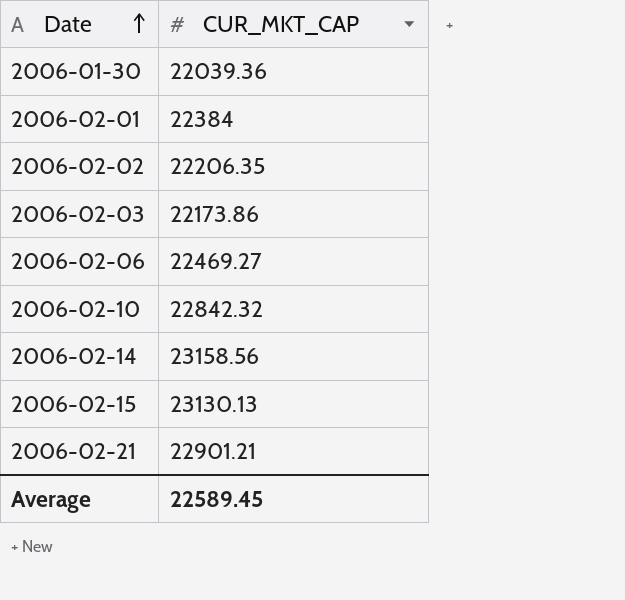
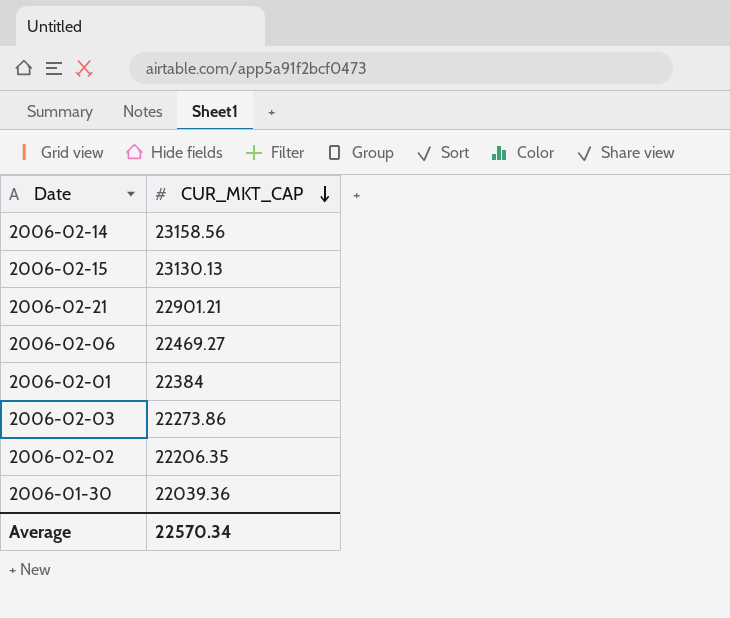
row order: Date ascending -> CUR_MKT_CAP descending
row 2006-02-10: 22842.32 -> none
2006-02-03 | CUR_MKT_CAP: 22173.86 -> 22273.86
Average | CUR_MKT_CAP: 22589.45 -> 22570.34

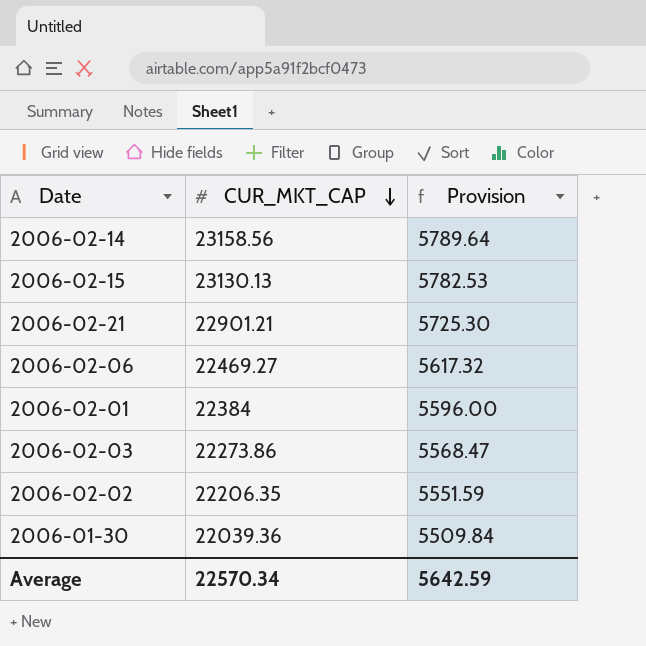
column Provision | formula: none -> [CUR_MKT_CAP] * 0.25

